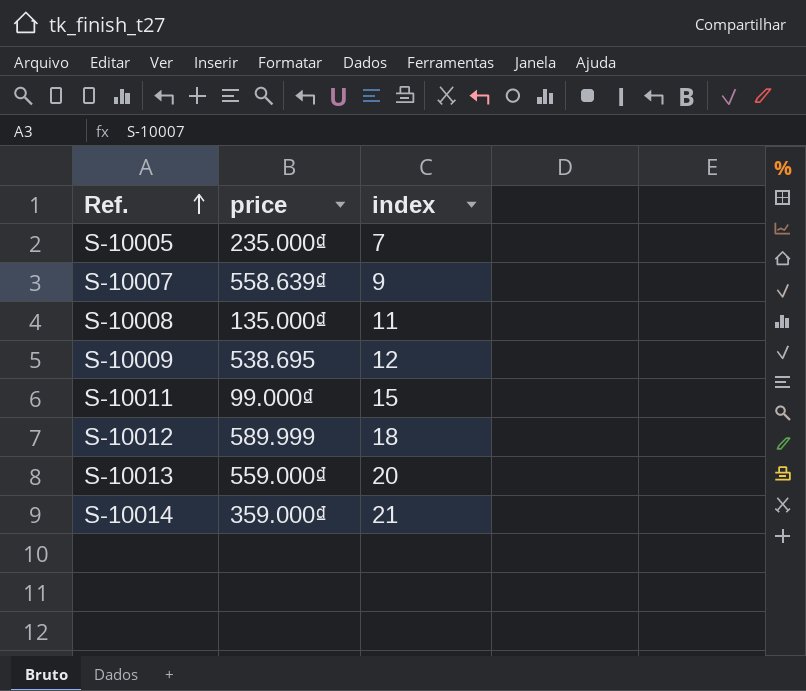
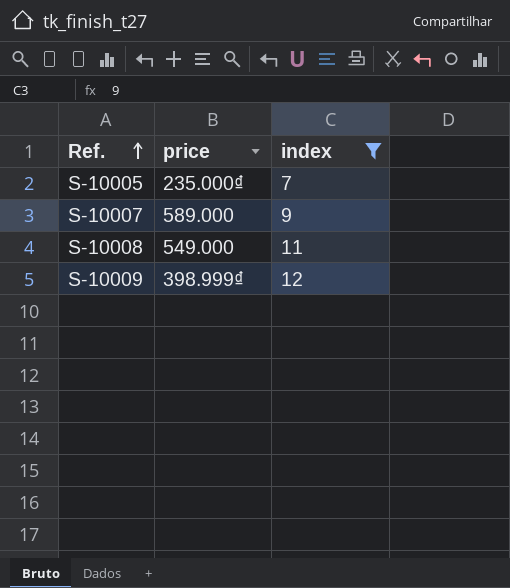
filter: none -> index <= 12
S-10007 | price: 558.639₫ -> 589.000
S-10008 | price: 135.000₫ -> 549.000
S-10009 | price: 538.695 -> 398.999₫

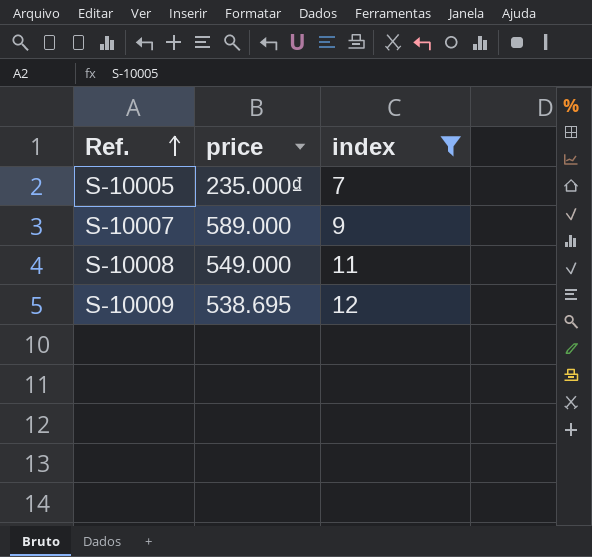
S-10009 | price: 398.999₫ -> 538.695

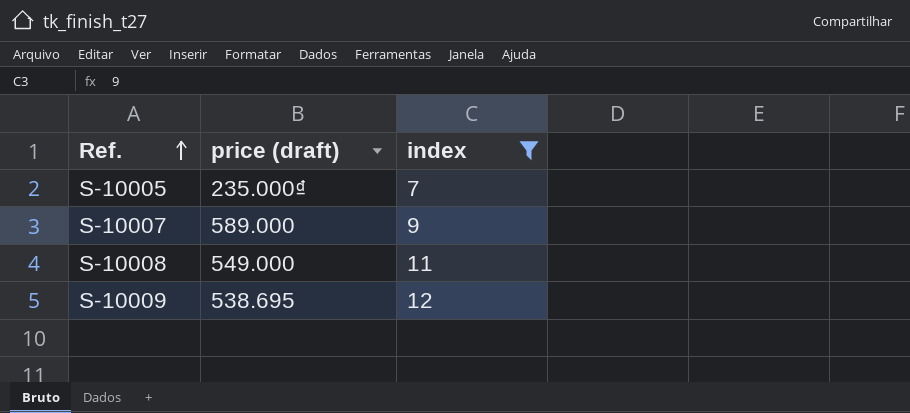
column name: price -> price (draft)

